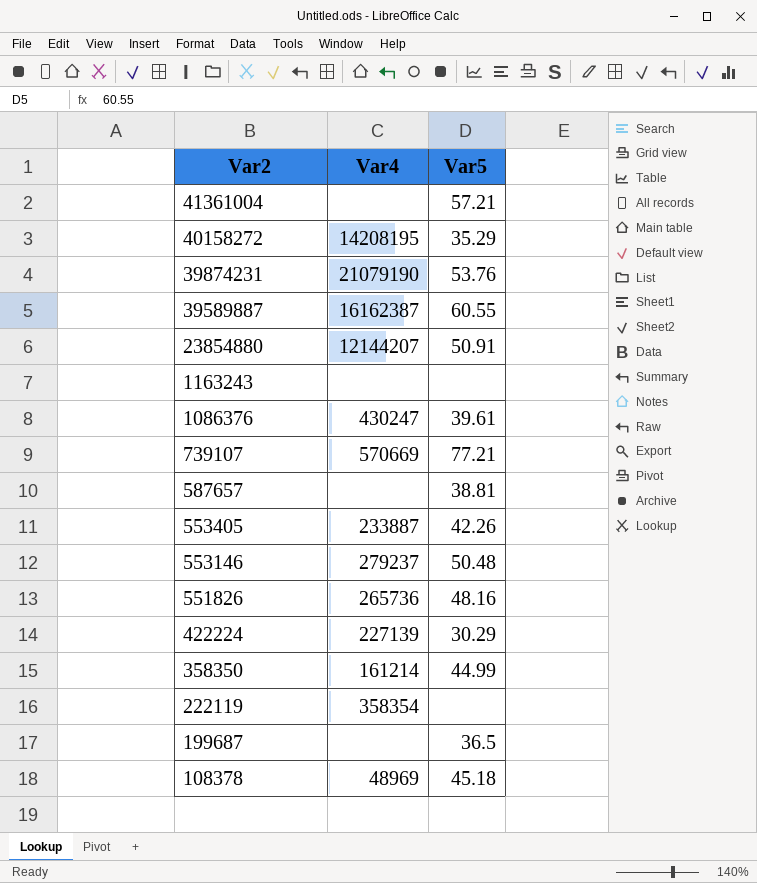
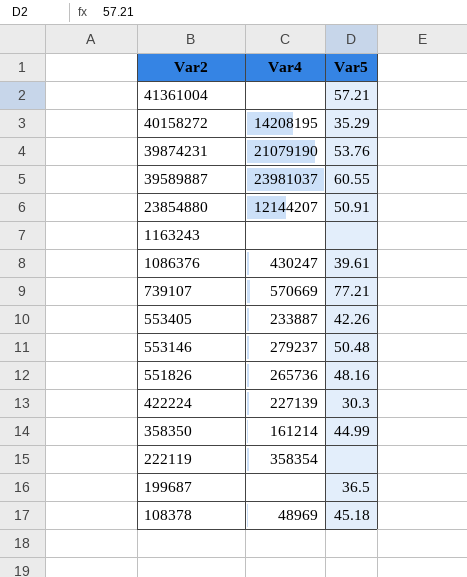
row 587657: none | 38.81 -> none
39589887 | Var4: 16162387 -> 23981037
422224 | Var5: 30.29 -> 30.3

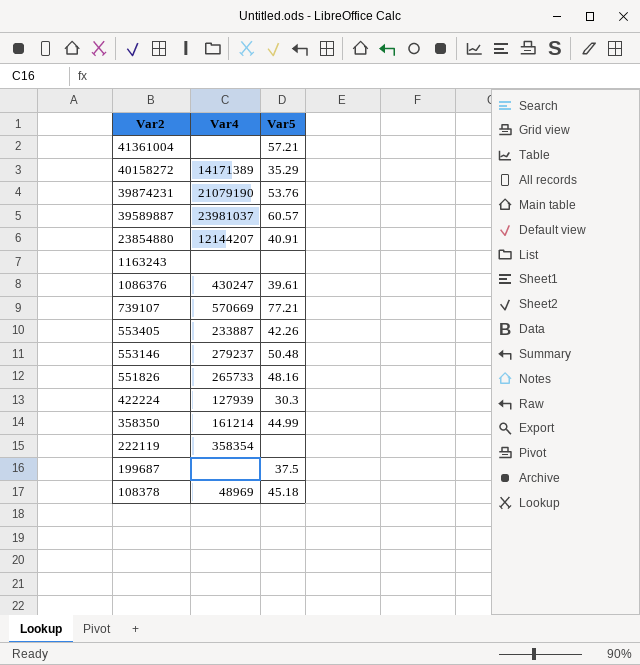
40158272 | Var4: 14208195 -> 14171389
39589887 | Var5: 60.55 -> 60.57
23854880 | Var5: 50.91 -> 40.91
551826 | Var4: 265736 -> 265733
422224 | Var4: 227139 -> 127939
199687 | Var5: 36.5 -> 37.5

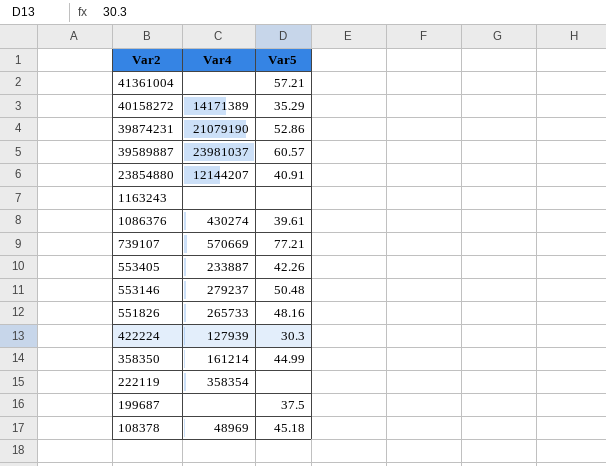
39874231 | Var5: 53.76 -> 52.86
1086376 | Var4: 430247 -> 430274

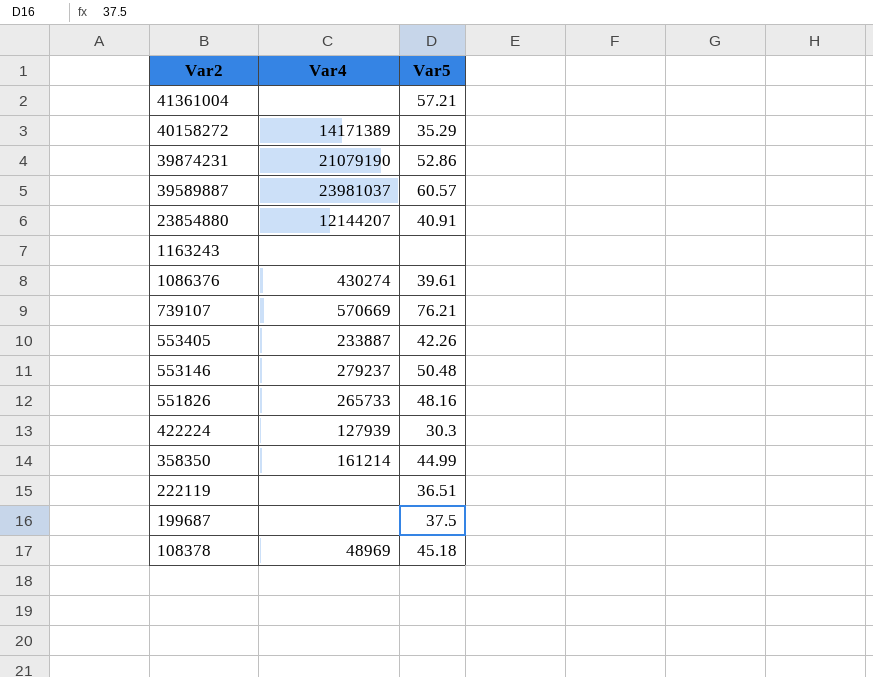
739107 | Var5: 77.21 -> 76.21
222119 | Var4: 358354 -> none
222119 | Var5: none -> 36.51

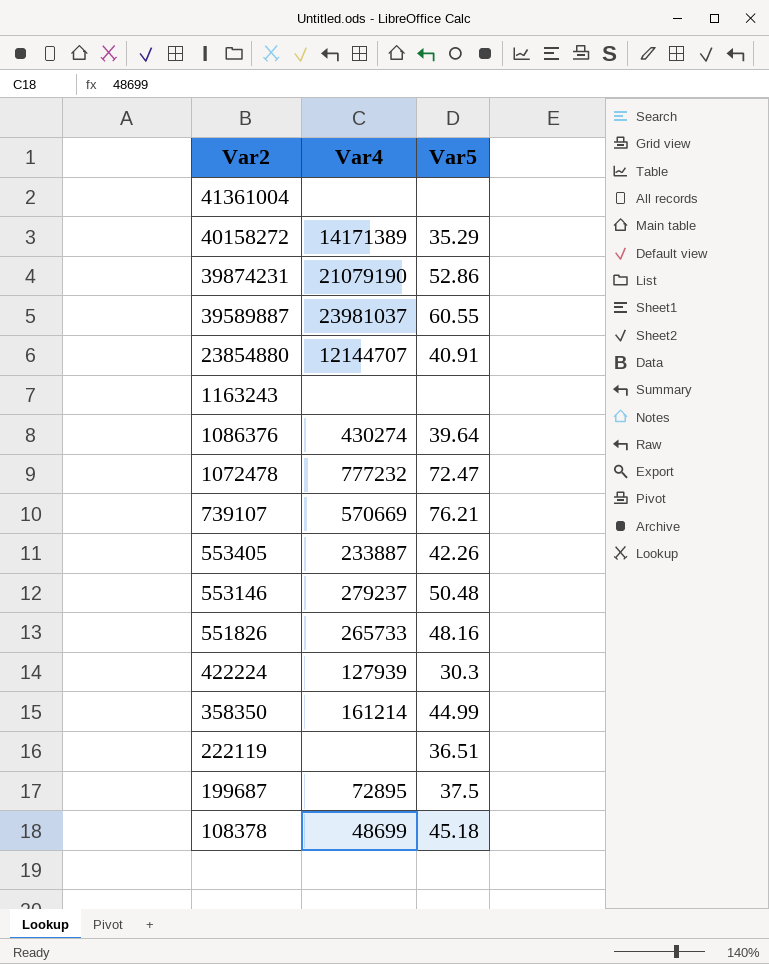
41361004 | Var5: 57.21 -> none
39589887 | Var5: 60.57 -> 60.55
23854880 | Var4: 12144207 -> 12144707
1086376 | Var5: 39.61 -> 39.64
row 1072478: none -> 777232 | 72.47
199687 | Var4: none -> 72895
108378 | Var4: 48969 -> 48699

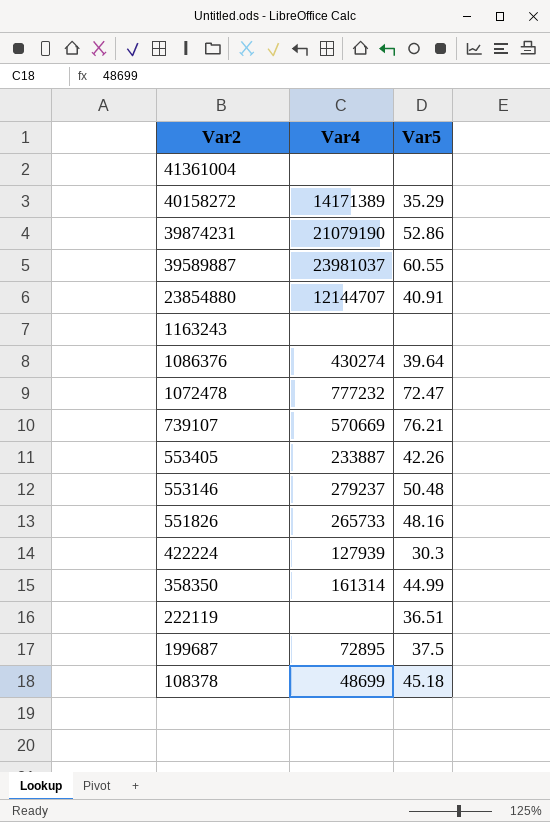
358350 | Var4: 161214 -> 161314

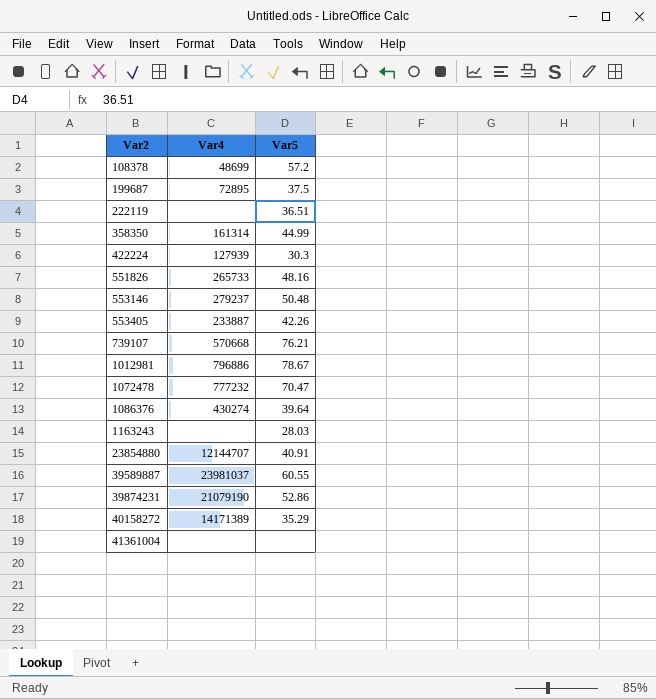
row order: Var2 descending -> Var2 ascending
108378 | Var5: 45.18 -> 57.2
739107 | Var4: 570669 -> 570668
row 1012981: none -> 796886 | 78.67
1072478 | Var5: 72.47 -> 70.47
1163243 | Var5: none -> 28.03

